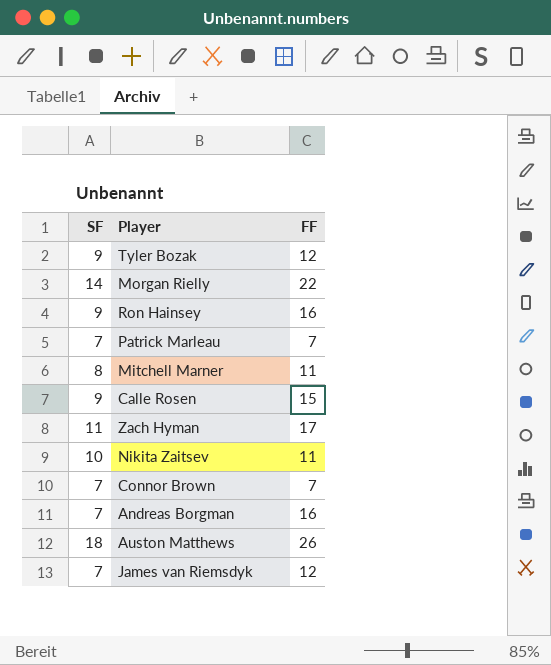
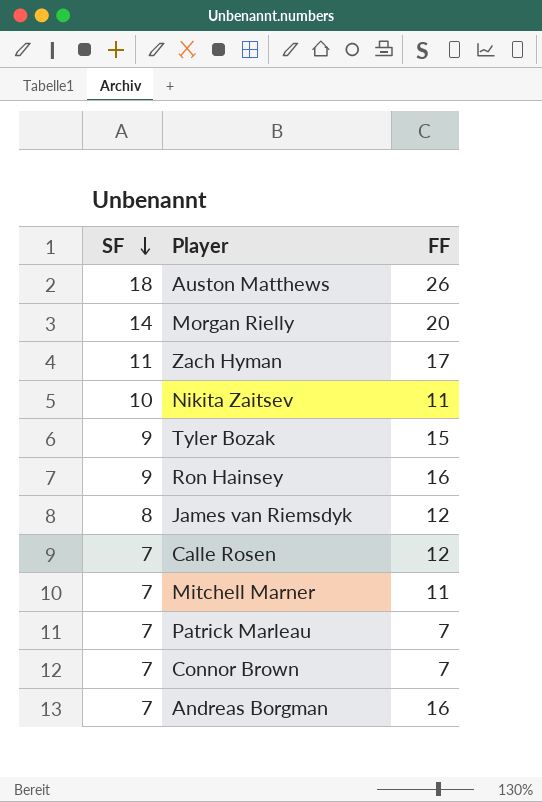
row order: none -> SF descending
Morgan Rielly | FF: 22 -> 20
Tyler Bozak | FF: 12 -> 15
James van Riemsdyk | SF: 7 -> 8
Calle Rosen | SF: 9 -> 7
Calle Rosen | FF: 15 -> 12
Mitchell Marner | SF: 8 -> 7

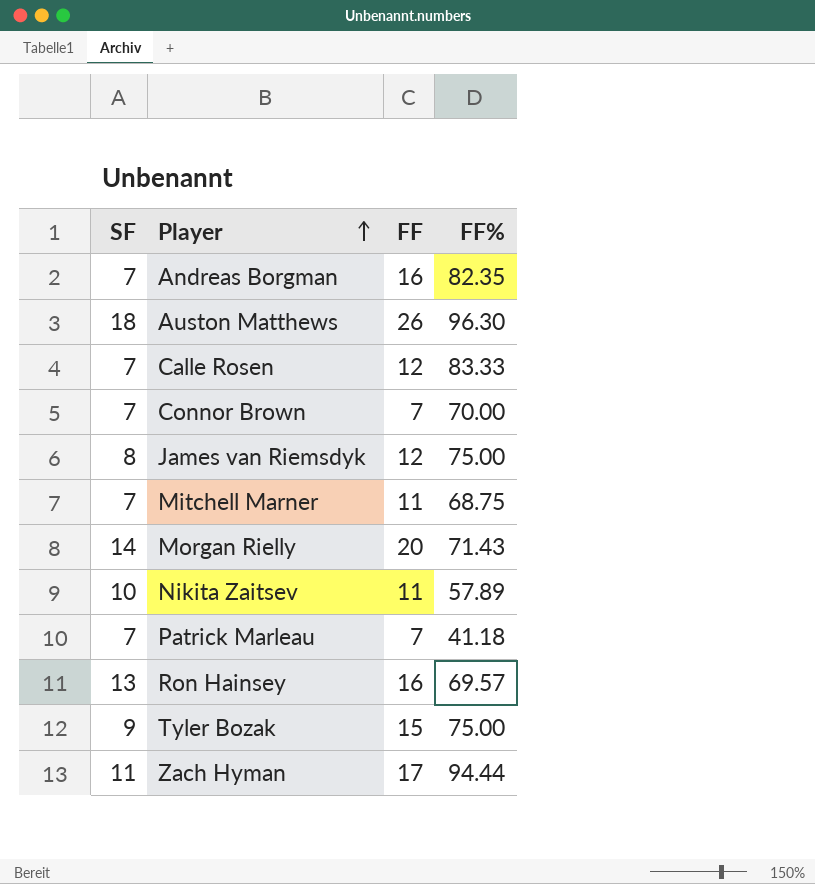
row order: SF descending -> Player ascending
column FF% | position: none -> 4
Ron Hainsey | SF: 9 -> 13

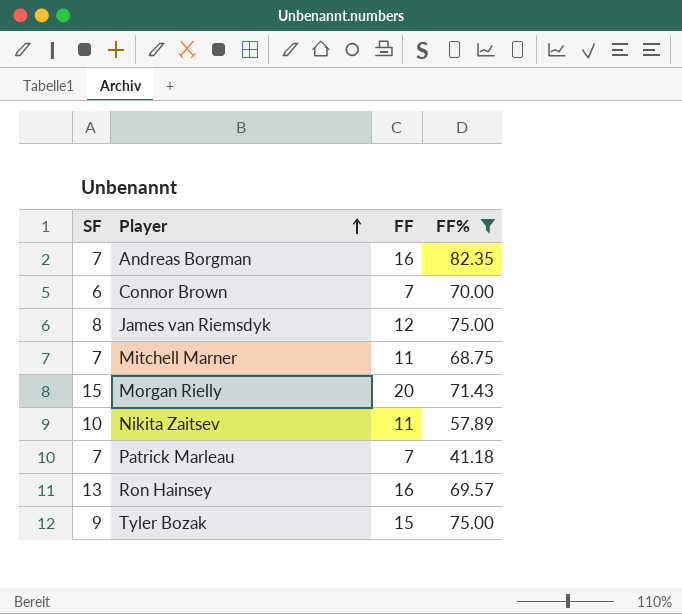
filter: none -> FF% <= 82.35
Connor Brown | SF: 7 -> 6
Morgan Rielly | SF: 14 -> 15

